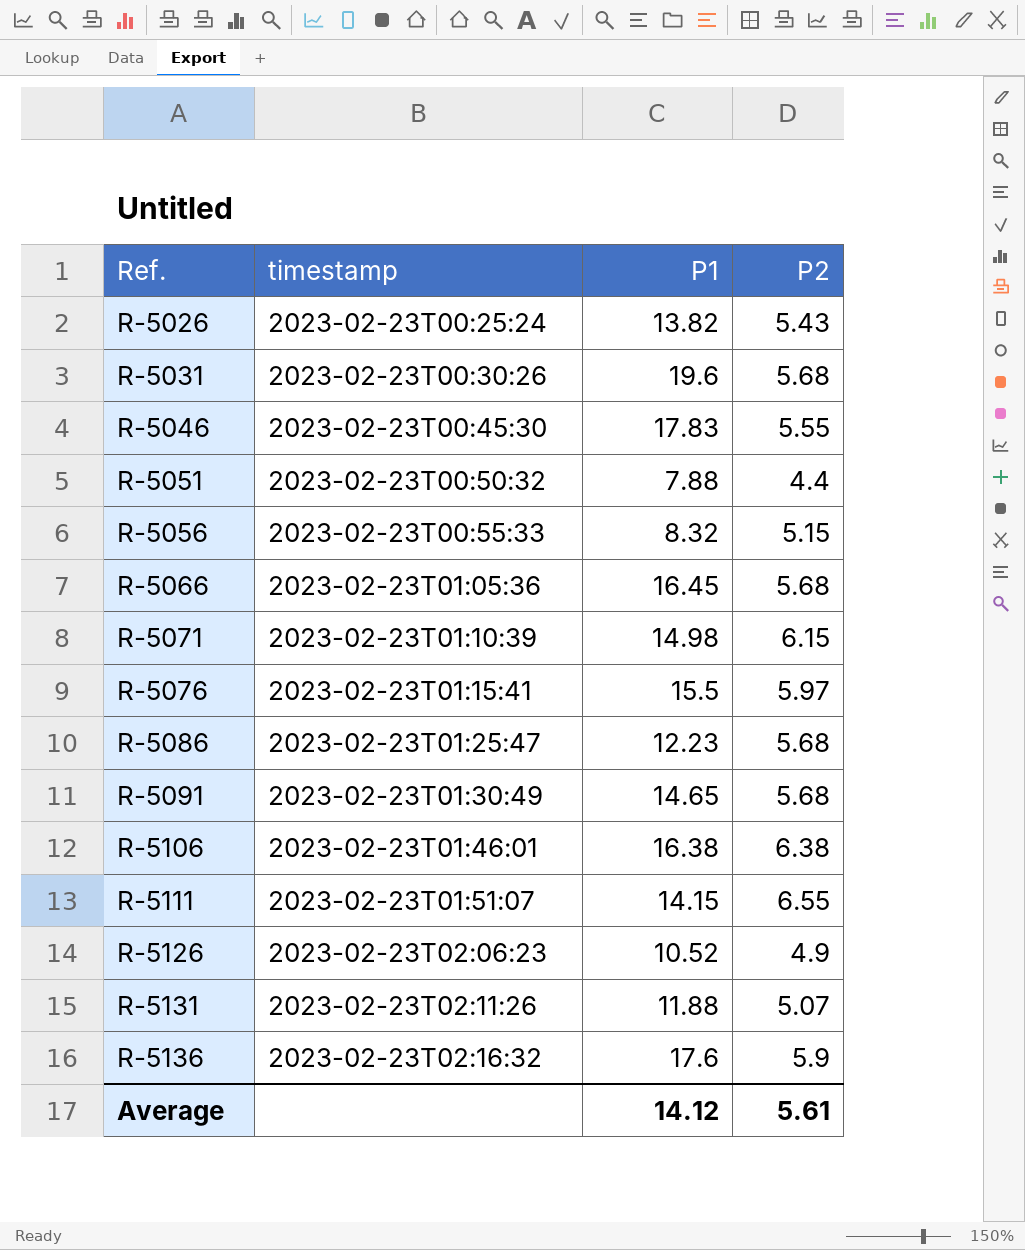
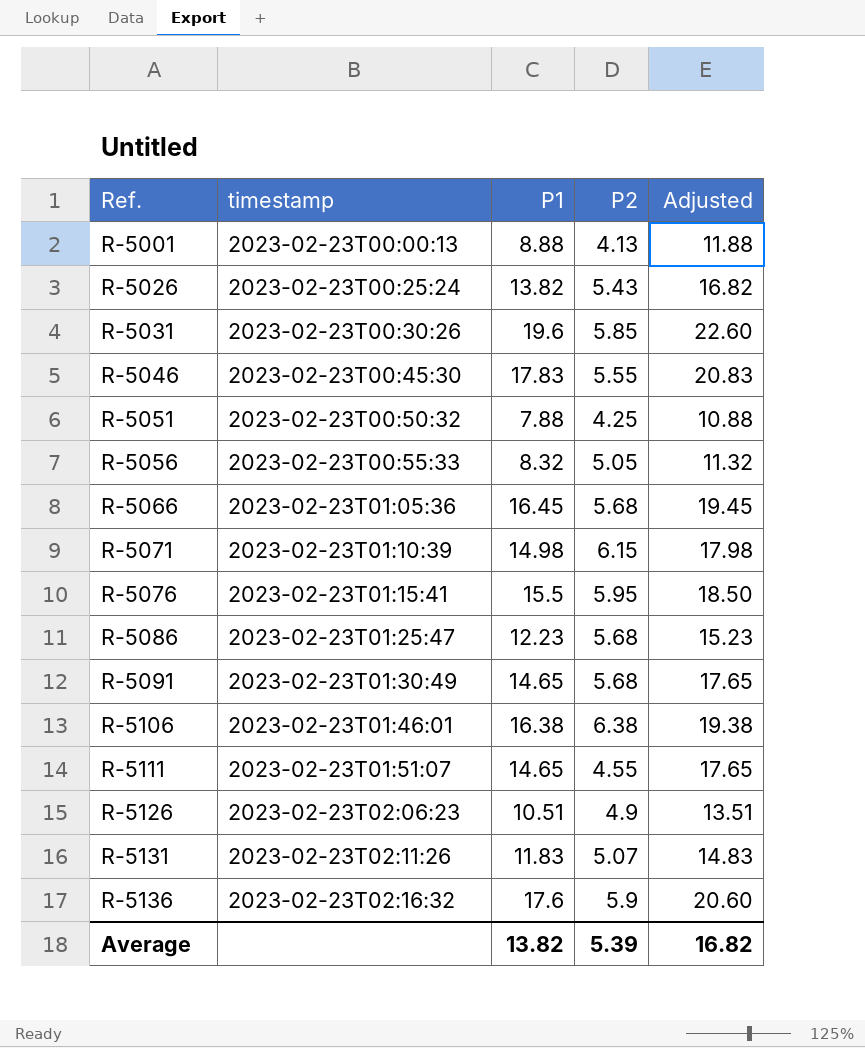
column Adjusted | formula: none -> [P1] + 3
row R-5001: none -> 2023-02-23T00:00:13 | 8.88 | 4.13 | 11.88
R-5031 | P2: 5.68 -> 5.85
R-5051 | P2: 4.4 -> 4.25
R-5056 | P2: 5.15 -> 5.05
R-5076 | P2: 5.97 -> 5.95
R-5111 | P1: 14.15 -> 14.65
R-5111 | P2: 6.55 -> 4.55
R-5126 | P1: 10.52 -> 10.51
R-5131 | P1: 11.88 -> 11.83
Average | P1: 14.12 -> 13.82
Average | P2: 5.61 -> 5.39

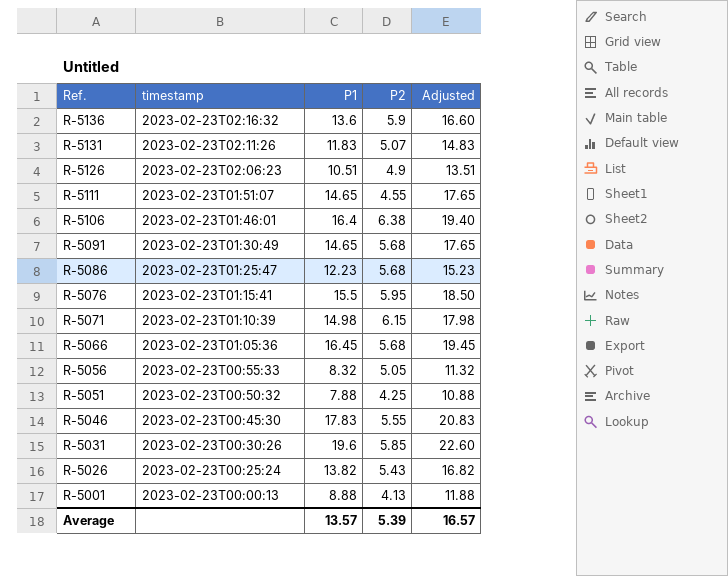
row order: Ref. ascending -> Ref. descending
R-5136 | P1: 17.6 -> 13.6
R-5136 | Adjusted: 20.60 -> 16.60
R-5106 | P1: 16.38 -> 16.4
R-5106 | Adjusted: 19.38 -> 19.40
Average | P1: 13.82 -> 13.57
Average | Adjusted: 16.82 -> 16.57

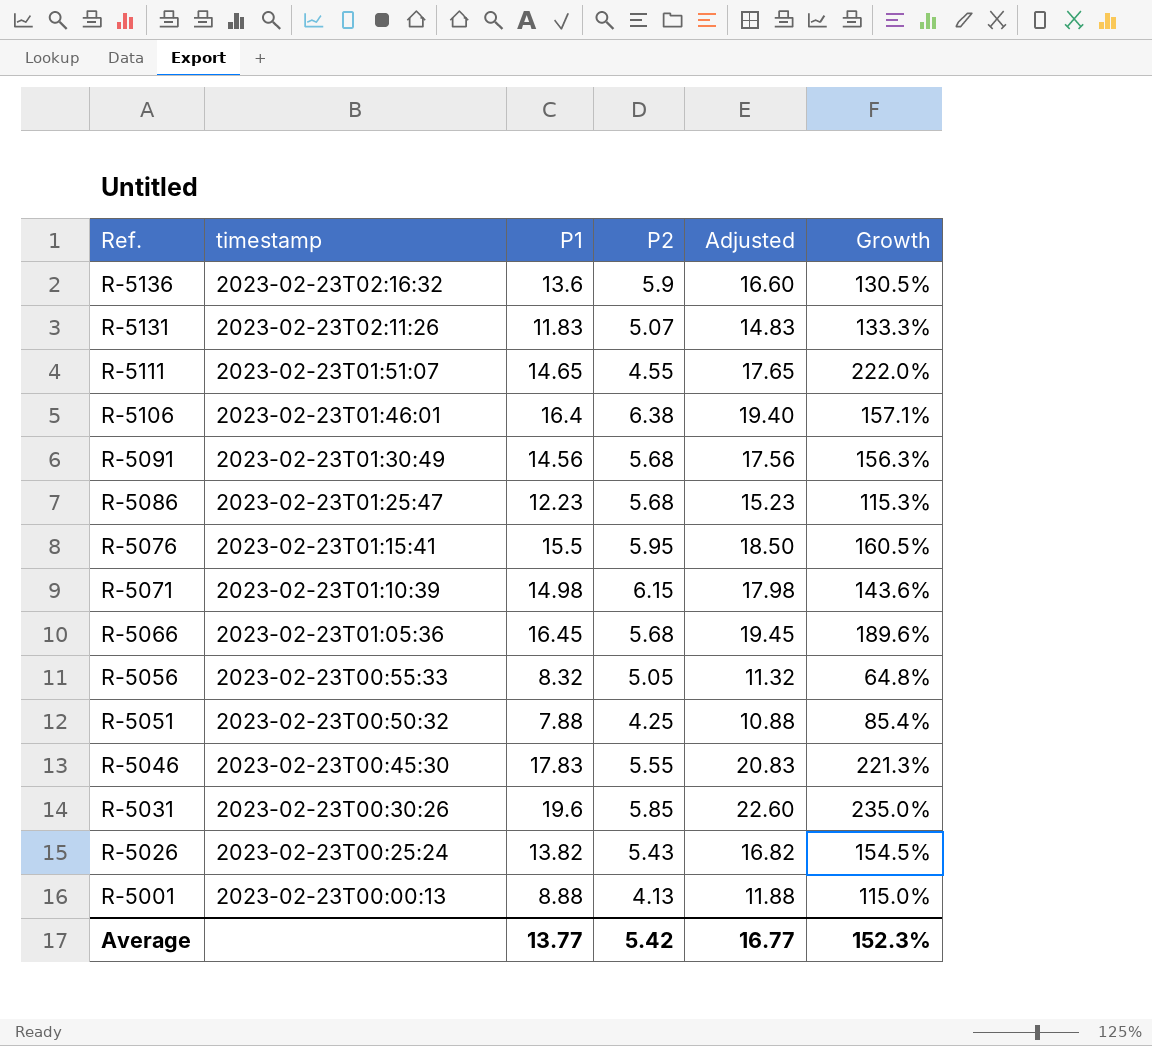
column Growth | formula: none -> ([P1] - [P2]) / [P2]
row R-5126: 2023-02-23T02:06:23 | 10.51 | 4.9 | 13.51 -> none
R-5091 | P1: 14.65 -> 14.56
R-5091 | Adjusted: 17.65 -> 17.56
Average | P1: 13.57 -> 13.77
Average | P2: 5.39 -> 5.42
Average | Adjusted: 16.57 -> 16.77

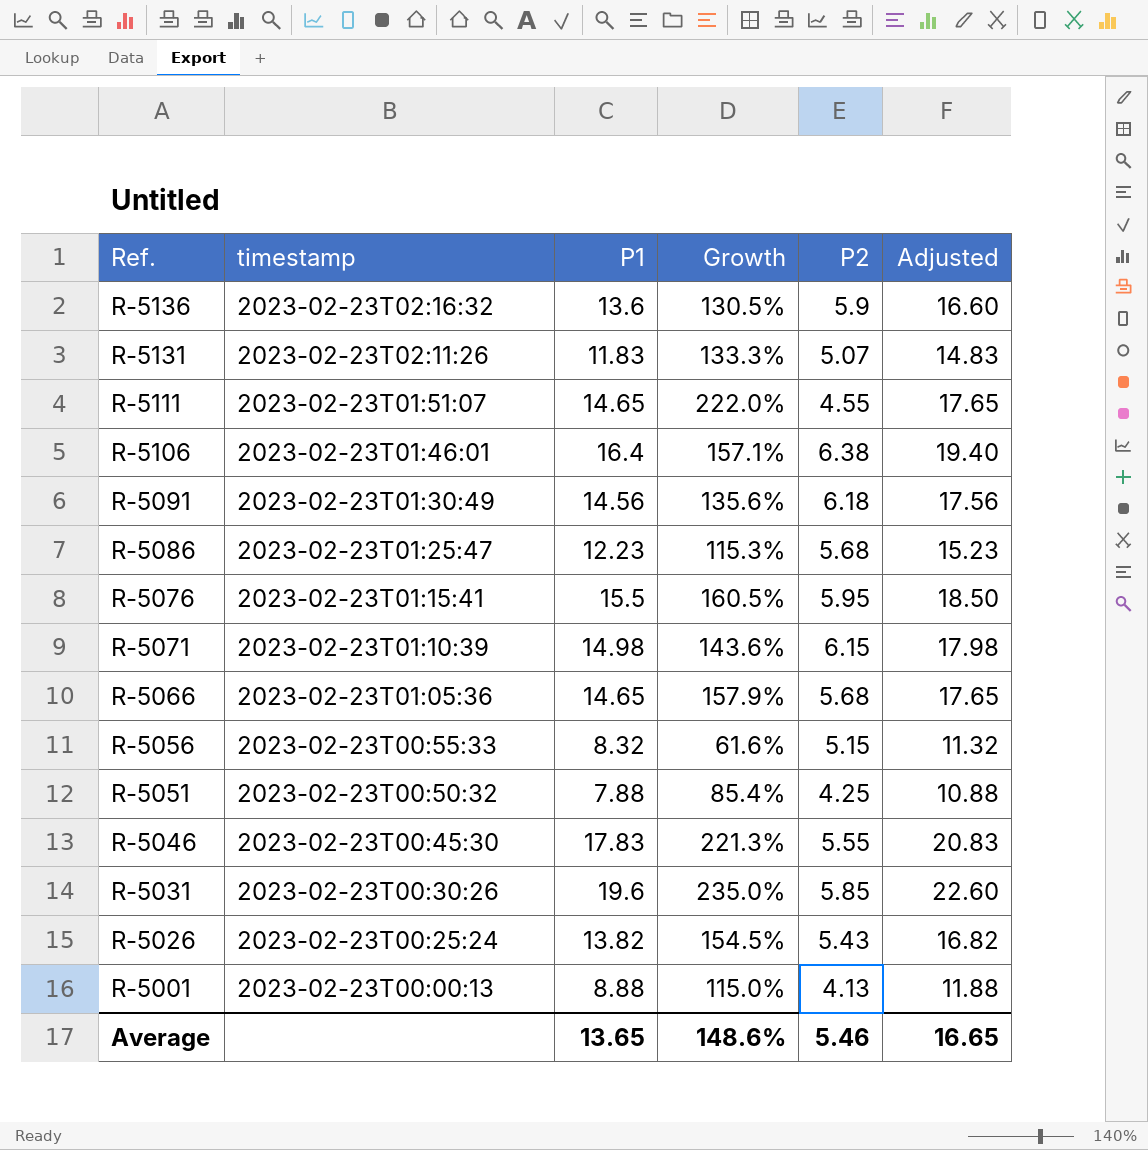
column Growth | position: 6 -> 4
R-5091 | Growth: 156.3% -> 135.6%
R-5091 | P2: 5.68 -> 6.18
R-5066 | P1: 16.45 -> 14.65
R-5066 | Growth: 189.6% -> 157.9%
R-5066 | Adjusted: 19.45 -> 17.65
R-5056 | Growth: 64.8% -> 61.6%
R-5056 | P2: 5.05 -> 5.15
Average | P1: 13.77 -> 13.65
Average | Growth: 152.3% -> 148.6%
Average | P2: 5.42 -> 5.46
Average | Adjusted: 16.77 -> 16.65

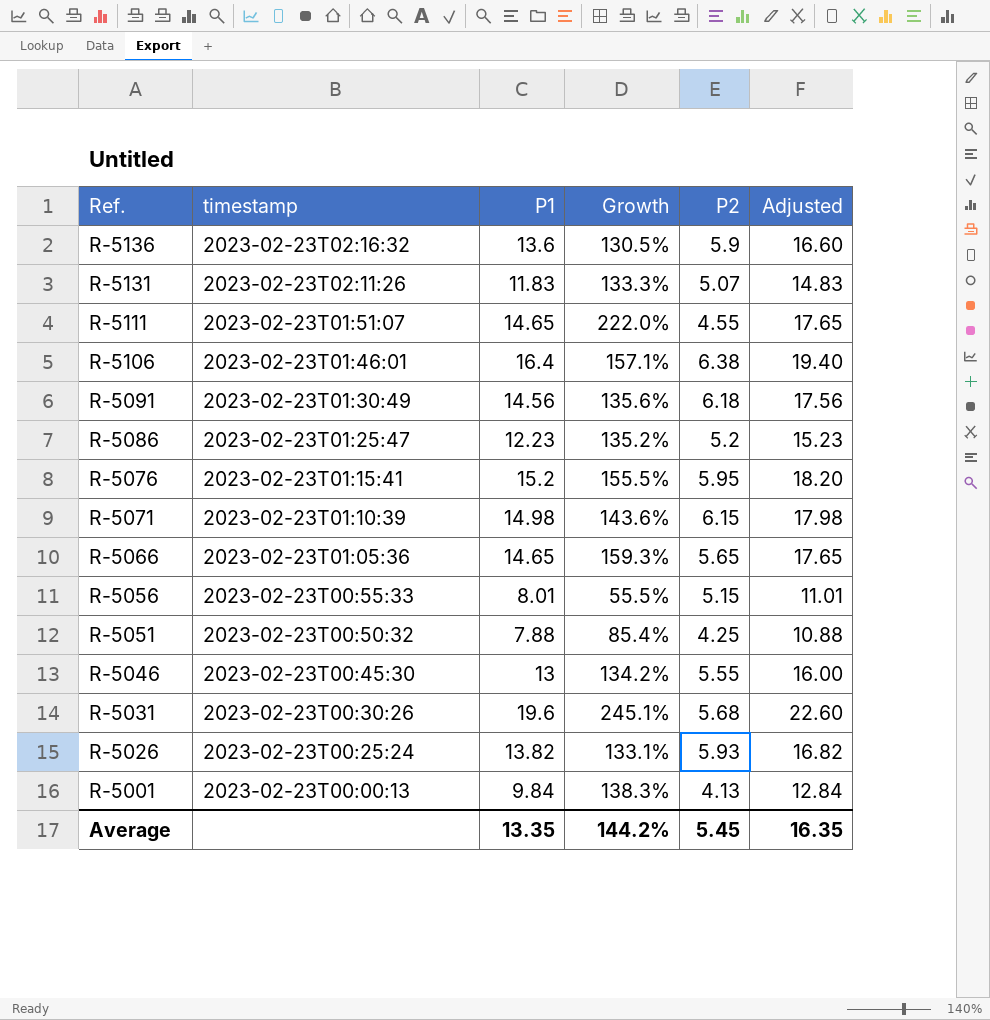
R-5086 | Growth: 115.3% -> 135.2%
R-5086 | P2: 5.68 -> 5.2
R-5076 | P1: 15.5 -> 15.2
R-5076 | Growth: 160.5% -> 155.5%
R-5076 | Adjusted: 18.50 -> 18.20
R-5066 | Growth: 157.9% -> 159.3%
R-5066 | P2: 5.68 -> 5.65
R-5056 | P1: 8.32 -> 8.01
R-5056 | Growth: 61.6% -> 55.5%
R-5056 | Adjusted: 11.32 -> 11.01
R-5046 | P1: 17.83 -> 13
R-5046 | Growth: 221.3% -> 134.2%
R-5046 | Adjusted: 20.83 -> 16.00
R-5031 | Growth: 235.0% -> 245.1%
R-5031 | P2: 5.85 -> 5.68
R-5026 | Growth: 154.5% -> 133.1%
R-5026 | P2: 5.43 -> 5.93
R-5001 | P1: 8.88 -> 9.84
R-5001 | Growth: 115.0% -> 138.3%
R-5001 | Adjusted: 11.88 -> 12.84
Average | P1: 13.65 -> 13.35
Average | Growth: 148.6% -> 144.2%
Average | P2: 5.46 -> 5.45
Average | Adjusted: 16.65 -> 16.35

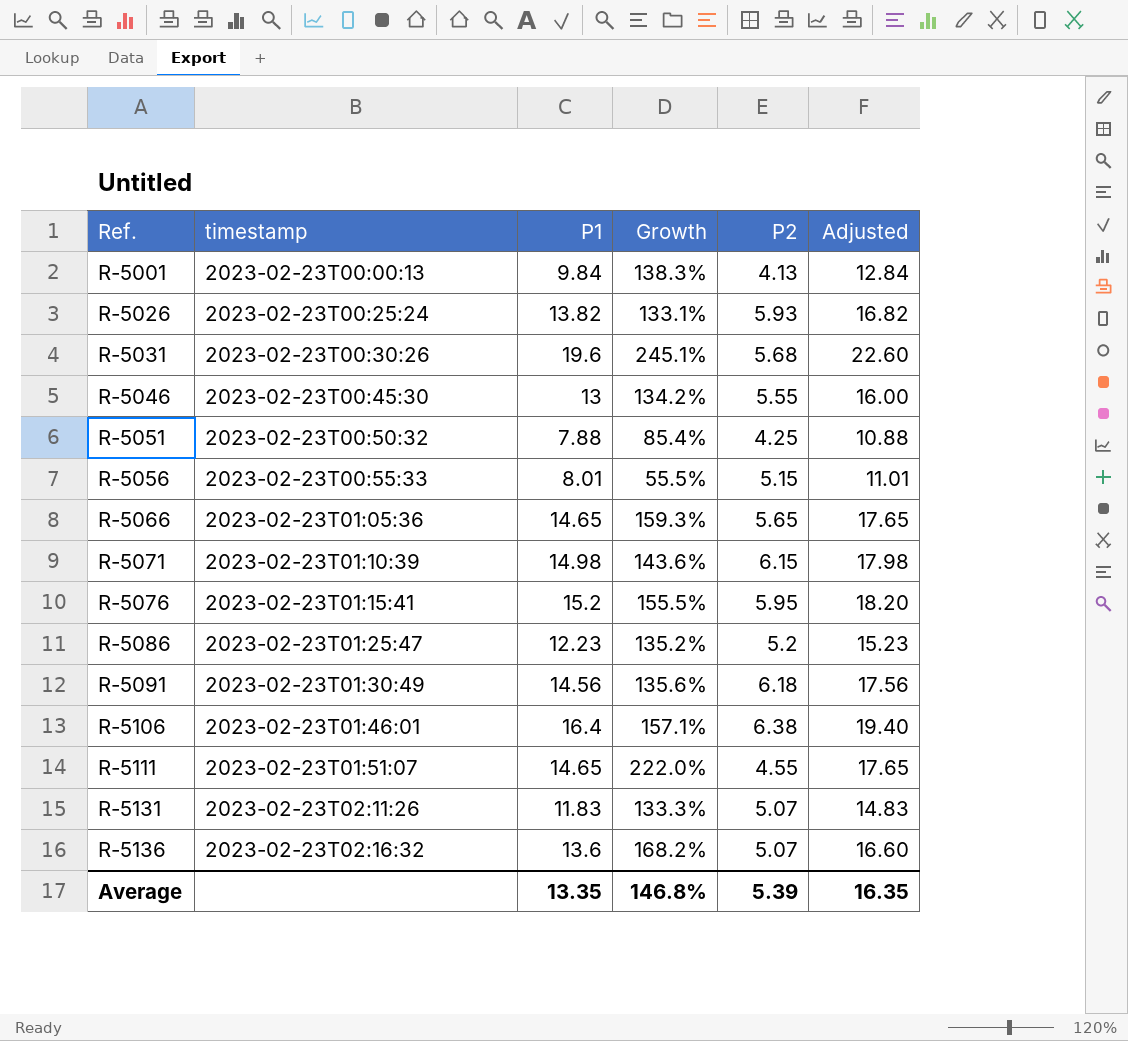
row order: Ref. descending -> Ref. ascending
R-5136 | Growth: 130.5% -> 168.2%
R-5136 | P2: 5.9 -> 5.07
Average | Growth: 144.2% -> 146.8%
Average | P2: 5.45 -> 5.39

